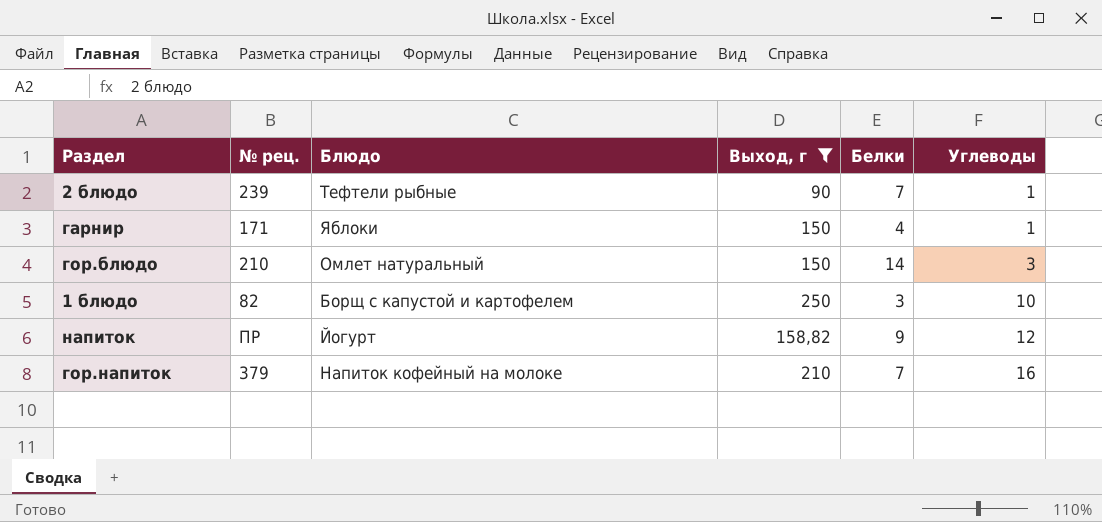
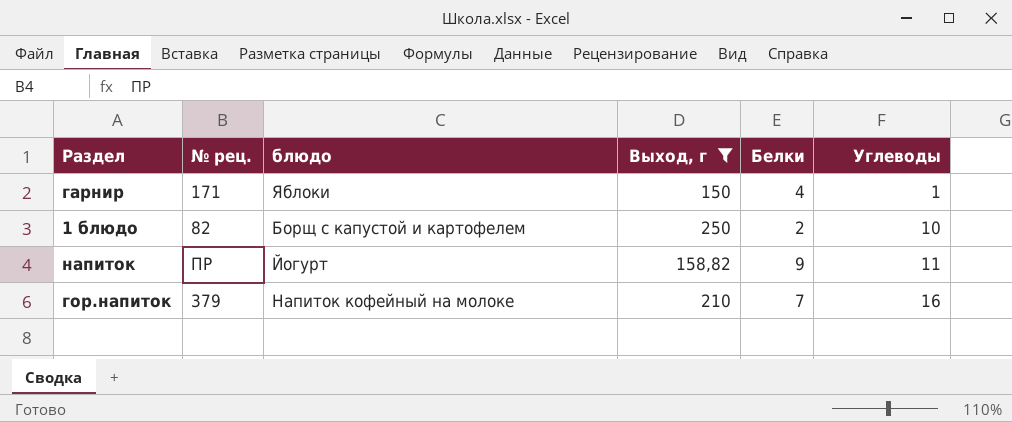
column name: Блюдо -> блюдо
row 2 блюдо: 239 | Тефтели рыбные | 90 | 7 | 1 -> none
row гор.блюдо: 210 | Омлет натуральный | 150 | 14 | 3 -> none
1 блюдо | Белки: 3 -> 2
напиток | Углеводы: 12 -> 11

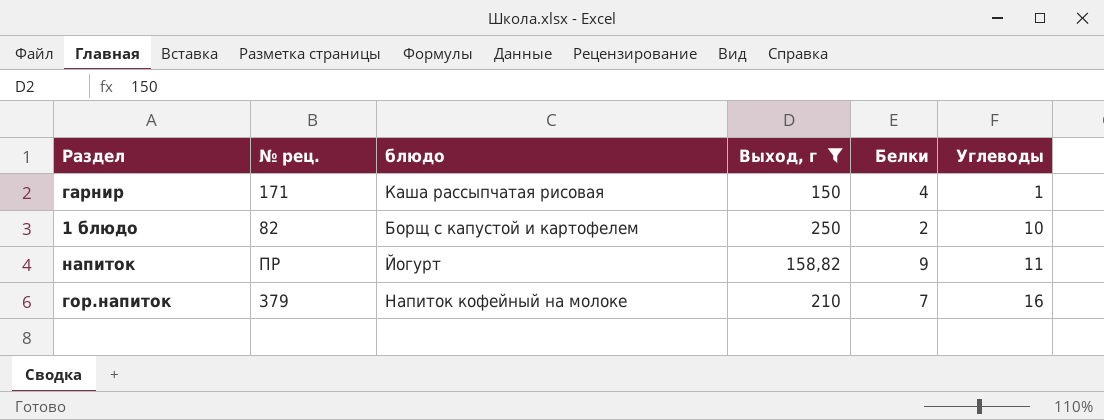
гарнир | блюдо: Яблоки -> Каша рассыпчатая рисовая

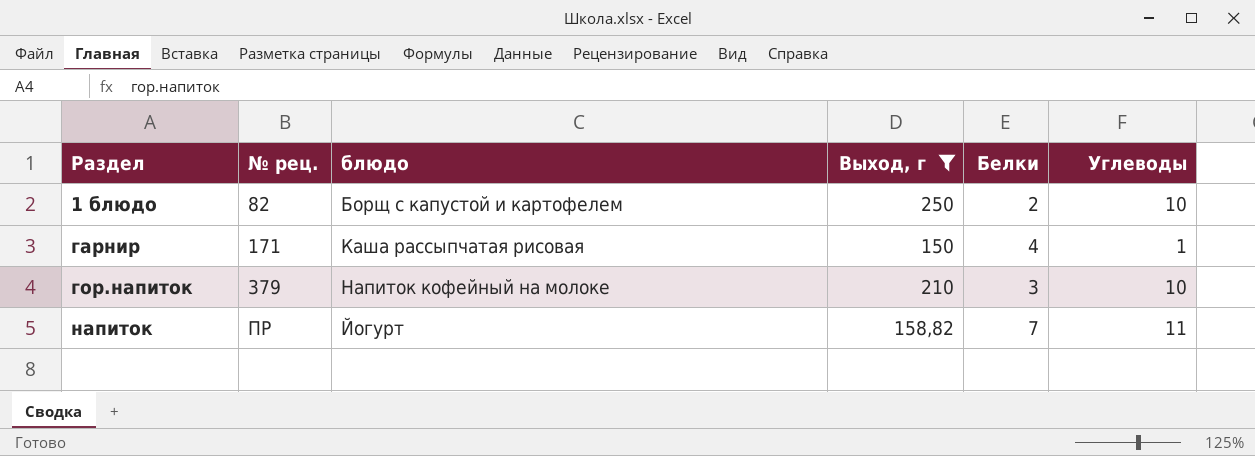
row order: Углеводы ascending -> Раздел ascending
гор.напиток | Белки: 7 -> 3
гор.напиток | Углеводы: 16 -> 10
напиток | Белки: 9 -> 7

